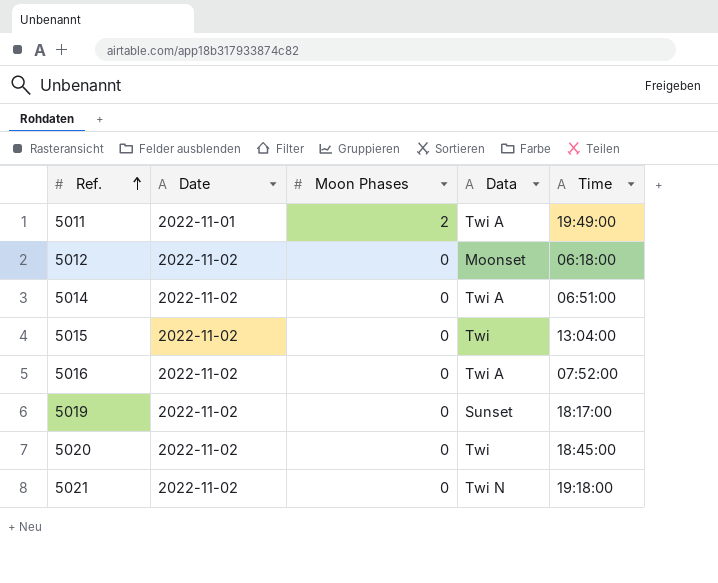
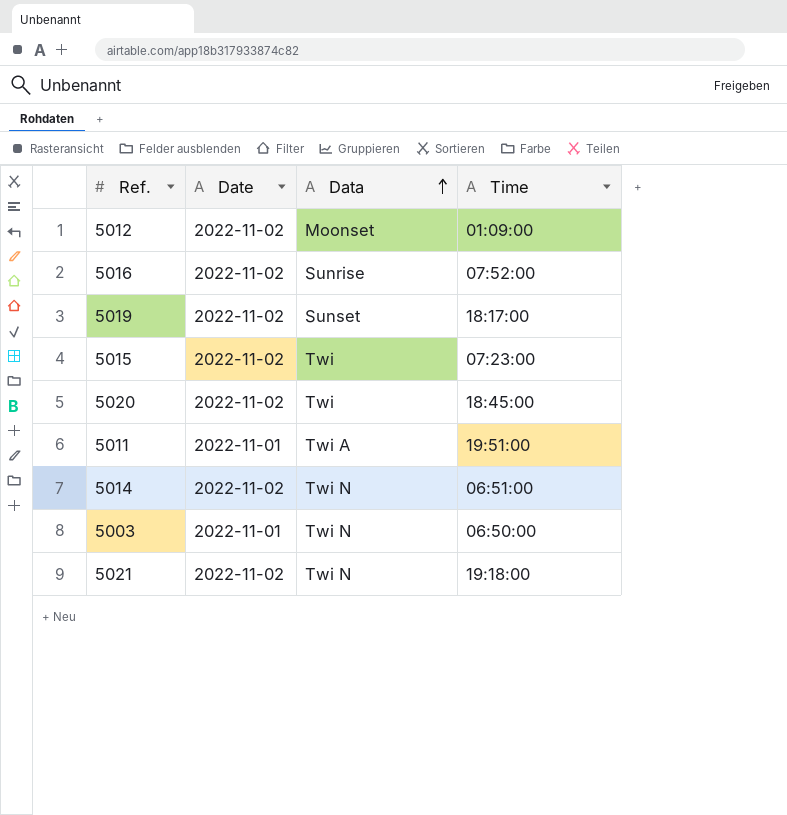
row order: Ref. ascending -> Data ascending
column Moon Phases | position: 3 -> none
5012 | Time: 06:18:00 -> 01:09:00
5016 | Data: Twi A -> Sunrise
5015 | Time: 13:04:00 -> 07:23:00
5011 | Time: 19:49:00 -> 19:51:00
5014 | Data: Twi A -> Twi N
row 5003: none -> 2022-11-01 | Twi N | 06:50:00

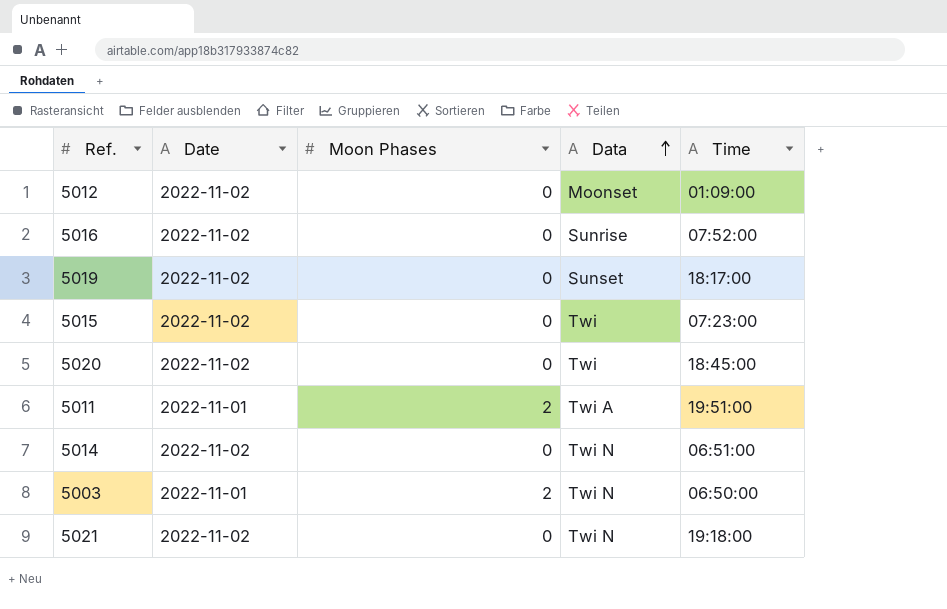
column Moon Phases | position: none -> 3

